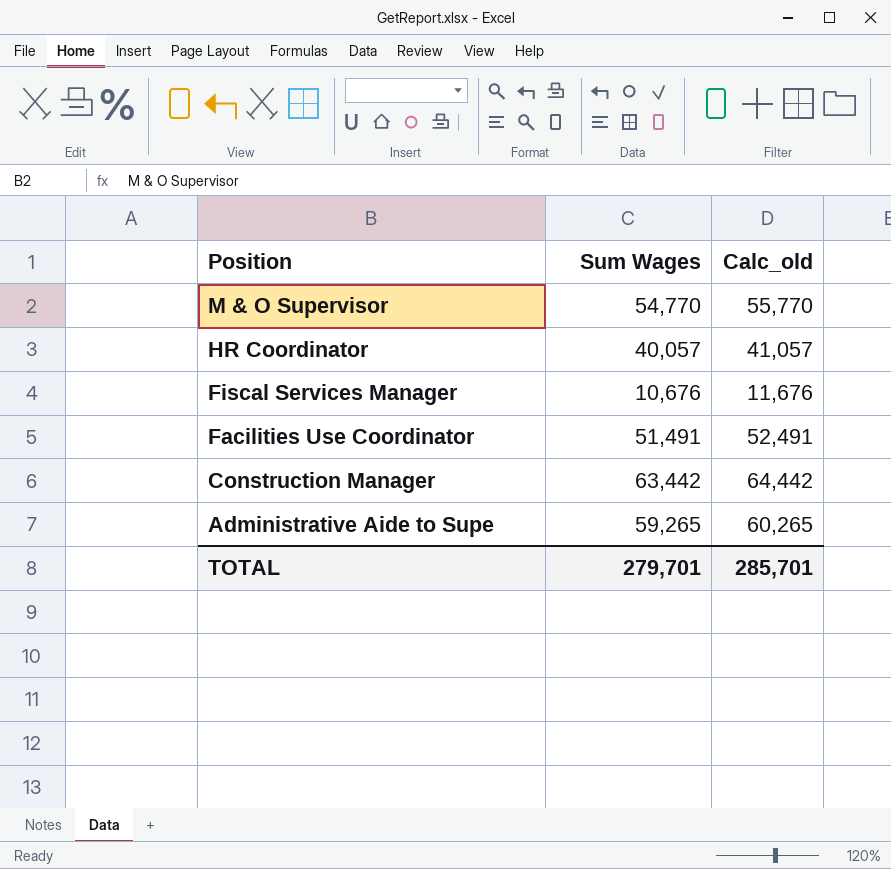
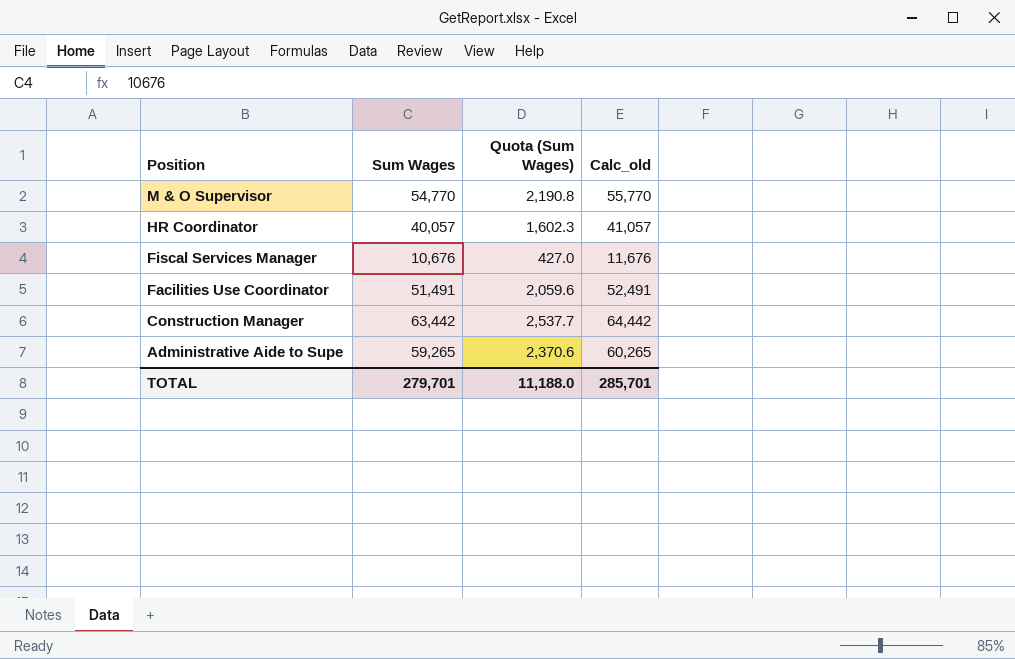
column Quota (Sum Wages) | formula: none -> [Sum Wages] * 0.04

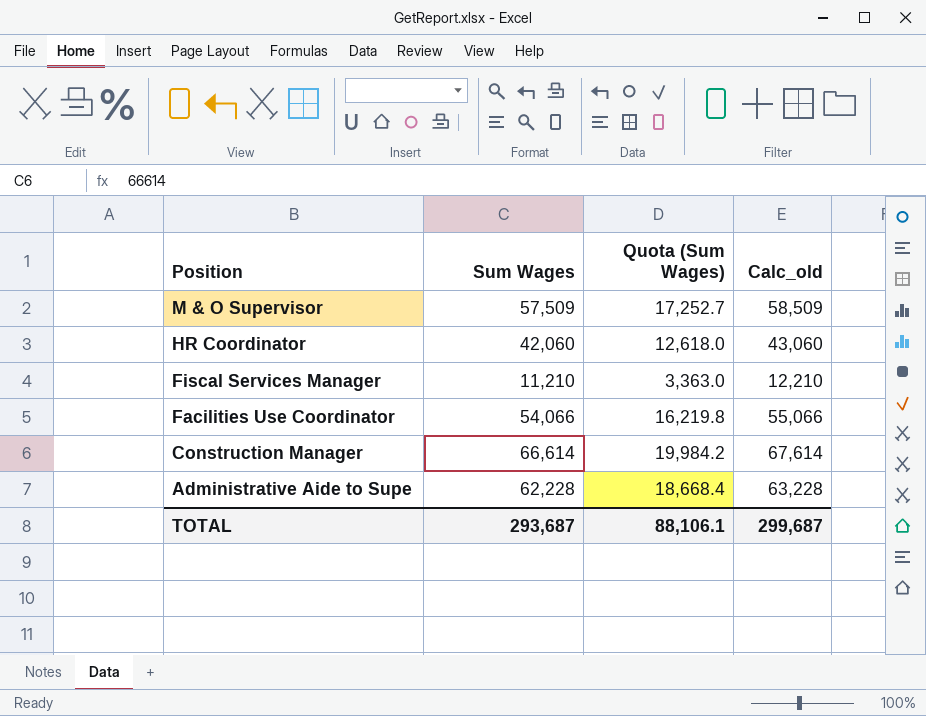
column Quota (Sum Wages) | formula: [Sum Wages] * 0.04 -> [Sum Wages] * 0.3
M & O Supervisor | Sum Wages: 54,770 -> 57,509
M & O Supervisor | Calc_old: 55,770 -> 58,509
HR Coordinator | Sum Wages: 40,057 -> 42,060
HR Coordinator | Calc_old: 41,057 -> 43,060
Fiscal Services Manager | Sum Wages: 10,676 -> 11,210
Fiscal Services Manager | Calc_old: 11,676 -> 12,210
Facilities Use Coordinator | Sum Wages: 51,491 -> 54,066
Facilities Use Coordinator | Calc_old: 52,491 -> 55,066
Construction Manager | Sum Wages: 63,442 -> 66,614
Construction Manager | Calc_old: 64,442 -> 67,614
Administrative Aide to Supe | Sum Wages: 59,265 -> 62,228
Administrative Aide to Supe | Calc_old: 60,265 -> 63,228
TOTAL | Sum Wages: 279,701 -> 293,687
TOTAL | Quota (Sum Wages): 11,188.0 -> 88,106.1
TOTAL | Calc_old: 285,701 -> 299,687

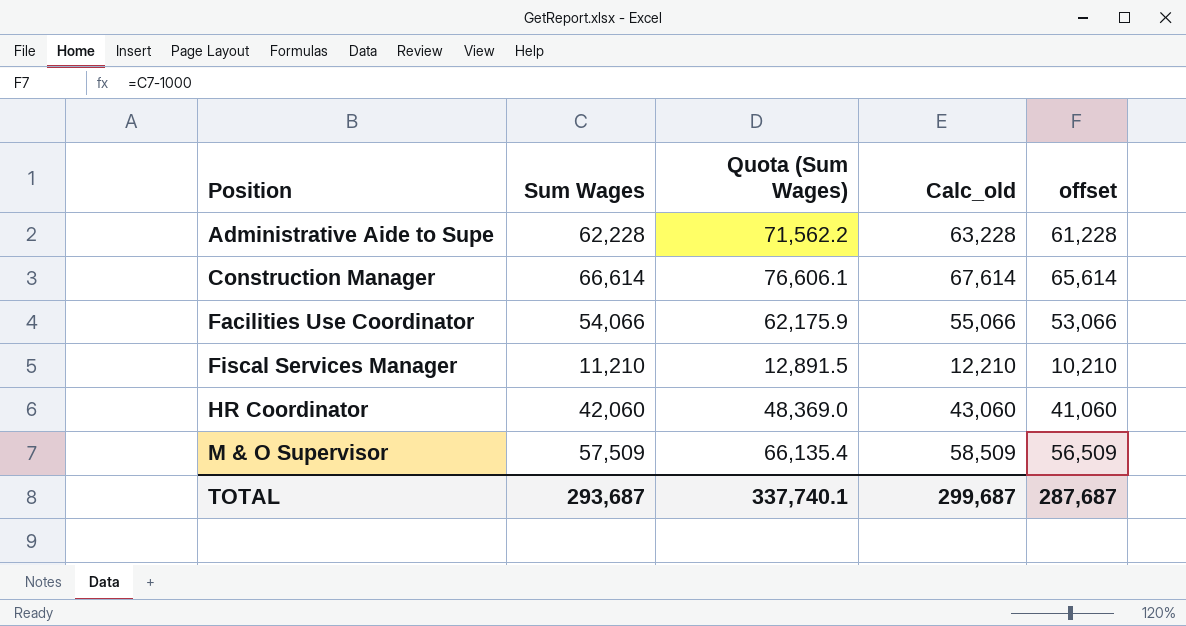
row order: Position descending -> Position ascending
column Quota (Sum Wages) | formula: [Sum Wages] * 0.3 -> [Sum Wages] * 1.15
column offset | formula: none -> [Sum Wages] - 1000
TOTAL | Quota (Sum Wages): 88,106.1 -> 337,740.1

